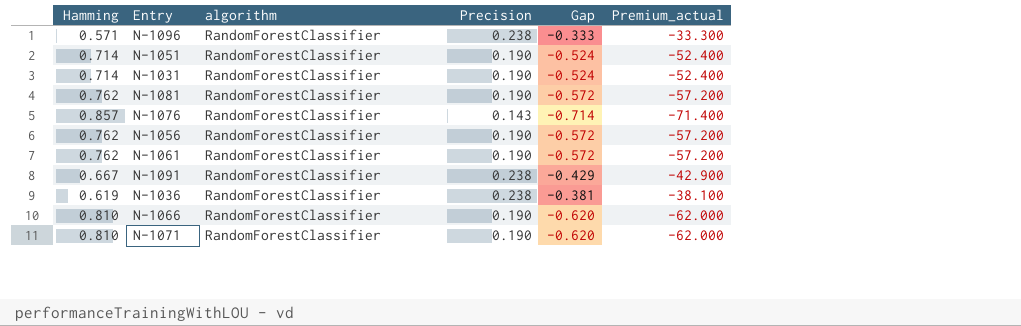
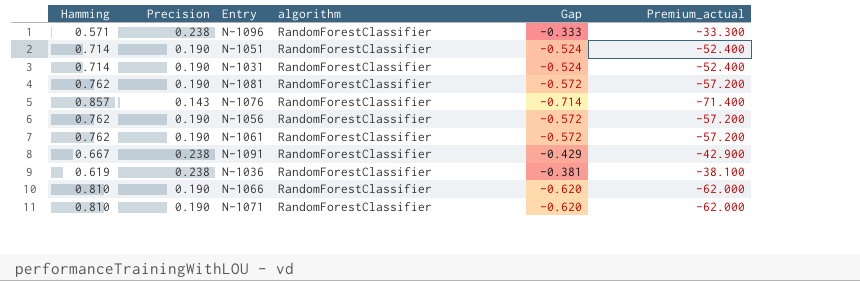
column Precision | position: 4 -> 2

